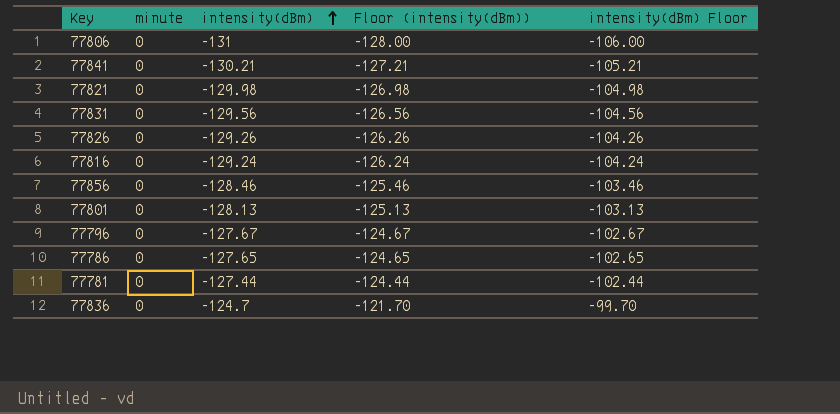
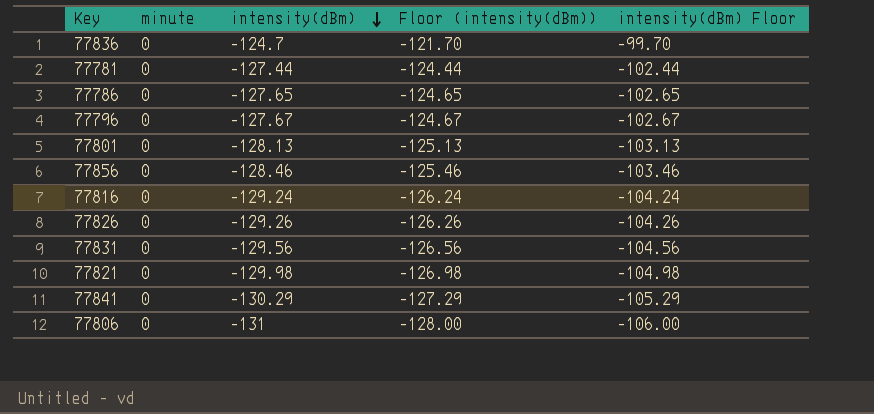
row order: intensity(dBm) ascending -> intensity(dBm) descending
77841 | intensity(dBm): -130.21 -> -130.29
77841 | Floor (intensity(dBm)): -127.21 -> -127.29
77841 | intensity(dBm) Floor: -105.21 -> -105.29

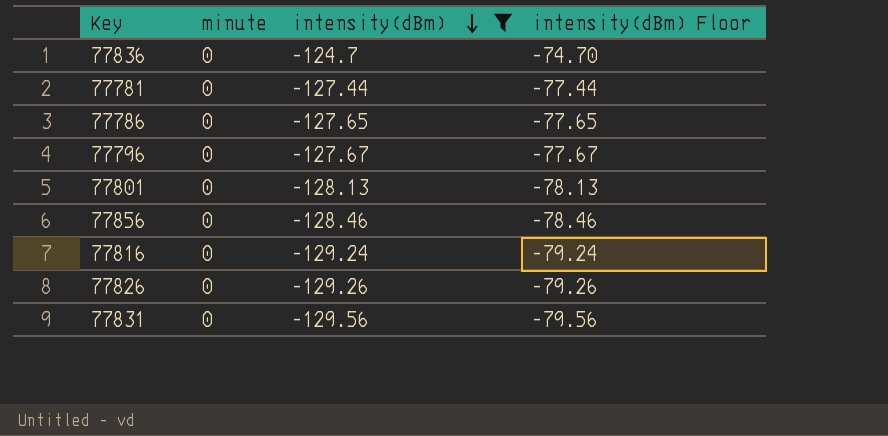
filter: none -> intensity(dBm) >= -129.56
column Floor (intensity(dBm)) | formula: [intensity(dBm)] + 3 -> none
column intensity(dBm) Floor | formula: [intensity(dBm)] + 25 -> [intensity(dBm)] + 50

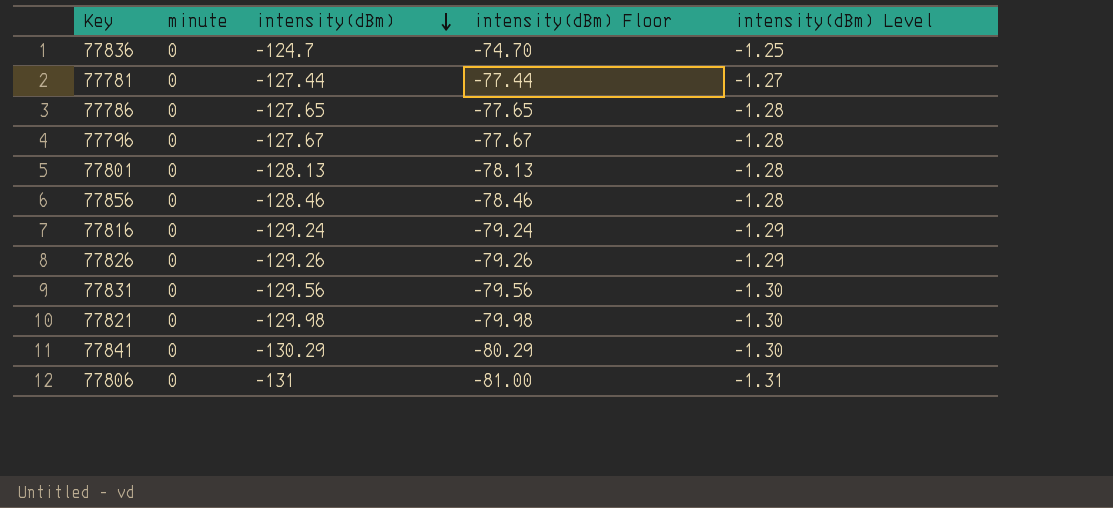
filter: intensity(dBm) >= -129.56 -> none
column intensity(dBm) Level | formula: none -> [intensity(dBm)] * 0.01

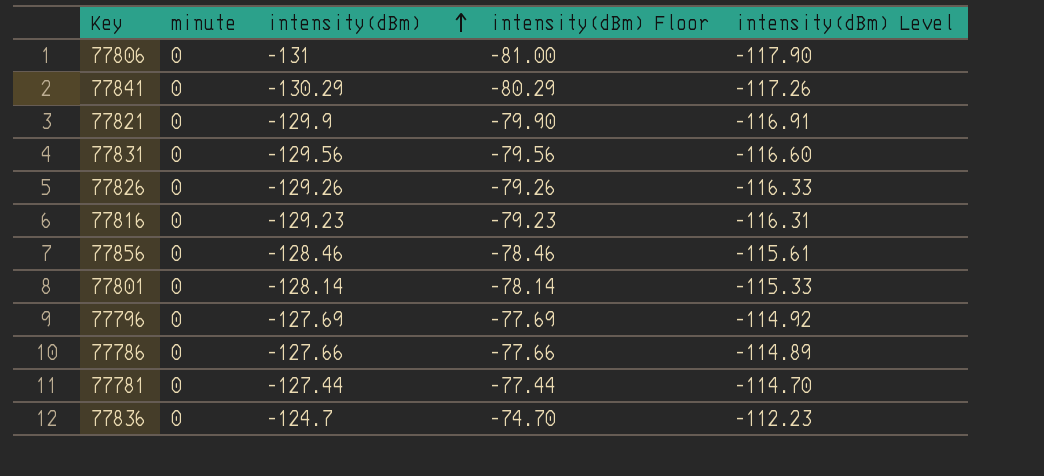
row order: intensity(dBm) descending -> intensity(dBm) ascending
column intensity(dBm) Level | formula: [intensity(dBm)] * 0.01 -> [intensity(dBm)] * 0.9
77821 | intensity(dBm): -129.98 -> -129.9
77821 | intensity(dBm) Floor: -79.98 -> -79.90
77816 | intensity(dBm): -129.24 -> -129.23
77816 | intensity(dBm) Floor: -79.24 -> -79.23
77801 | intensity(dBm): -128.13 -> -128.14
77801 | intensity(dBm) Floor: -78.13 -> -78.14
77796 | intensity(dBm): -127.67 -> -127.69
77796 | intensity(dBm) Floor: -77.67 -> -77.69
77786 | intensity(dBm): -127.65 -> -127.66
77786 | intensity(dBm) Floor: -77.65 -> -77.66

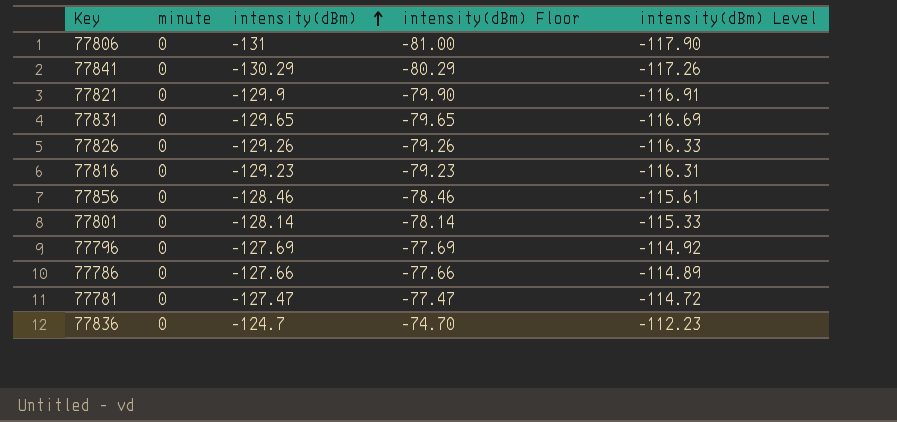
77831 | intensity(dBm): -129.56 -> -129.65
77831 | intensity(dBm) Floor: -79.56 -> -79.65
77831 | intensity(dBm) Level: -116.60 -> -116.69
77781 | intensity(dBm): -127.44 -> -127.47
77781 | intensity(dBm) Floor: -77.44 -> -77.47
77781 | intensity(dBm) Level: -114.70 -> -114.72

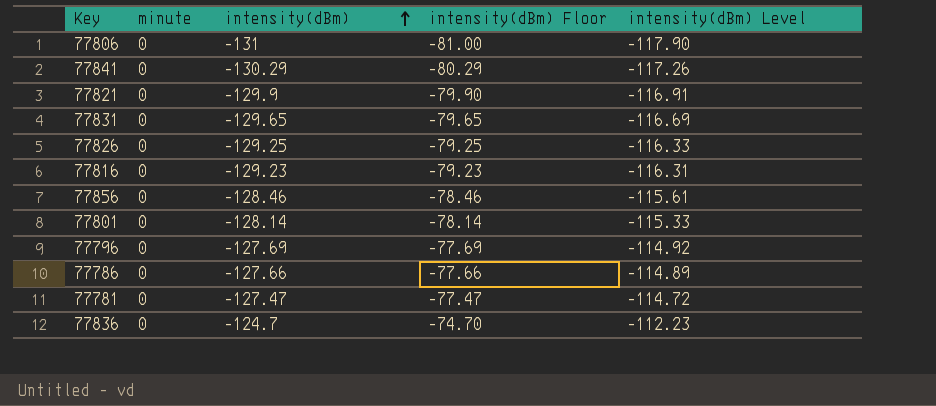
77826 | intensity(dBm): -129.26 -> -129.25
77826 | intensity(dBm) Floor: -79.26 -> -79.25

